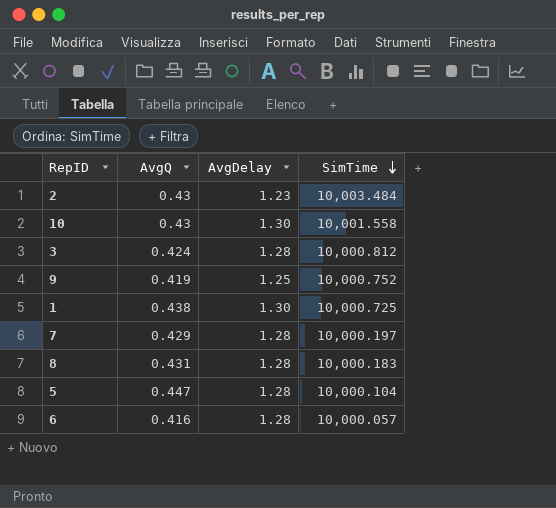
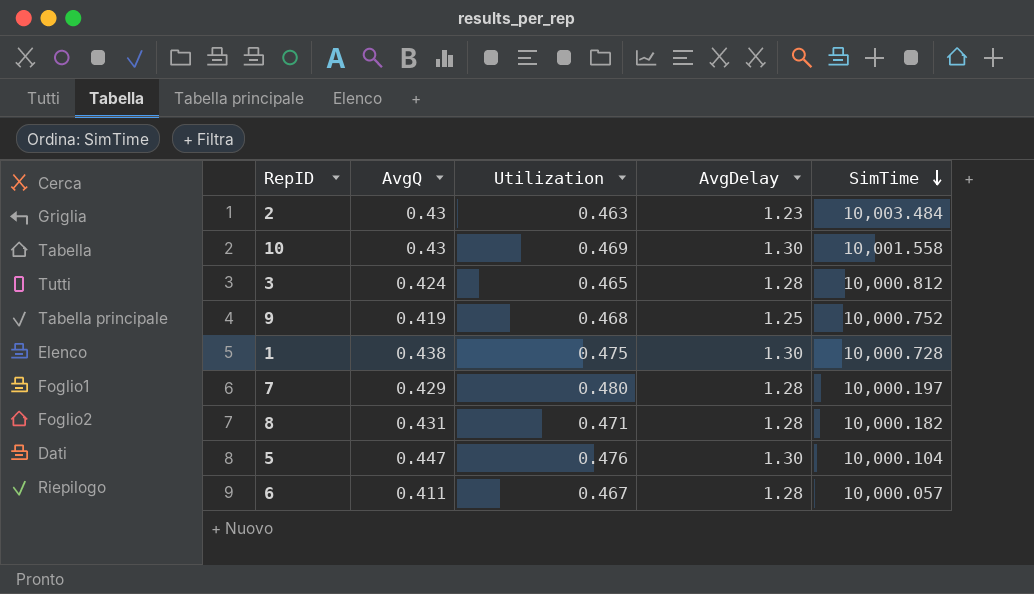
column Utilization | position: none -> 3
1 | SimTime: 10,000.725 -> 10,000.728
8 | SimTime: 10,000.183 -> 10,000.182
5 | AvgDelay: 1.28 -> 1.30
6 | AvgQ: 0.416 -> 0.411

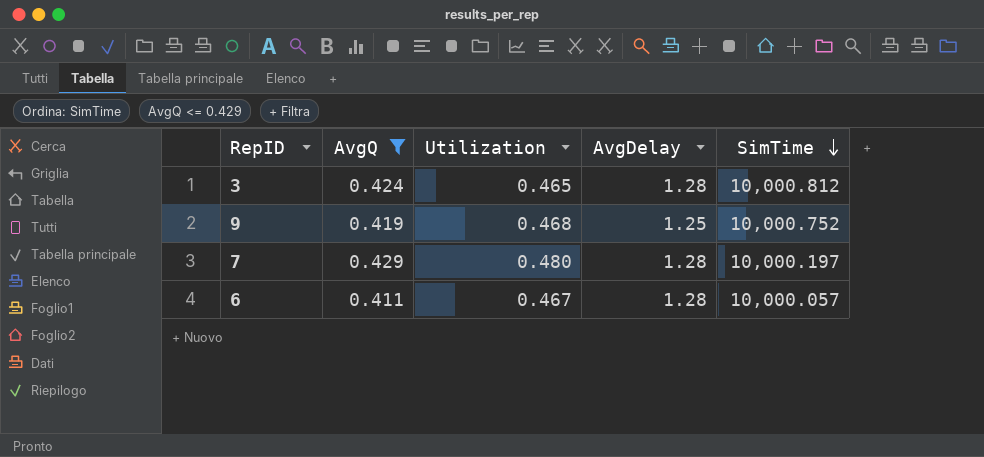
filter: none -> AvgQ <= 0.429

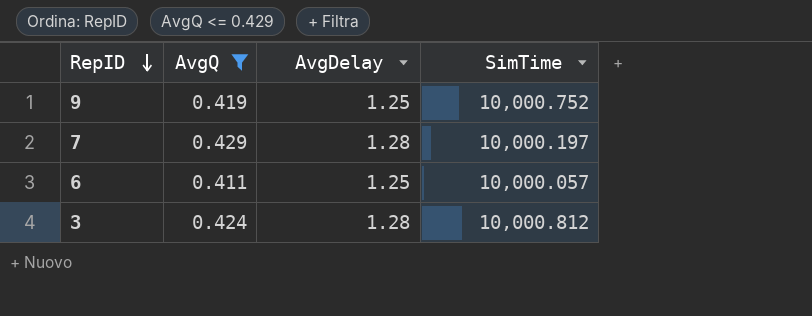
row order: SimTime descending -> RepID descending
column Utilization | position: 3 -> none
6 | AvgDelay: 1.28 -> 1.25

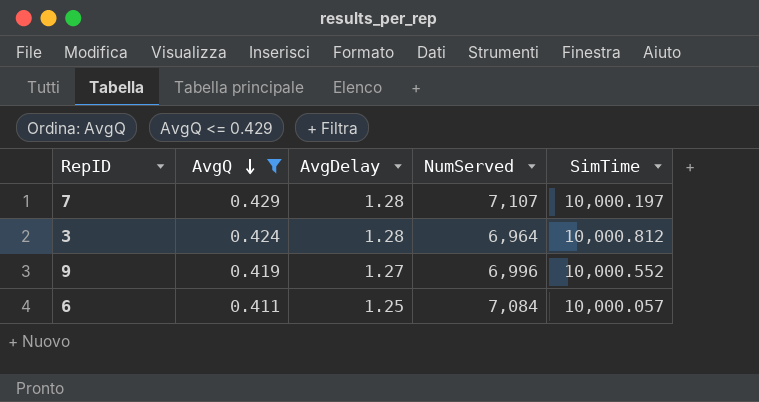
row order: RepID descending -> AvgQ descending
column NumServed | position: none -> 4
9 | AvgDelay: 1.25 -> 1.27
9 | SimTime: 10,000.752 -> 10,000.552

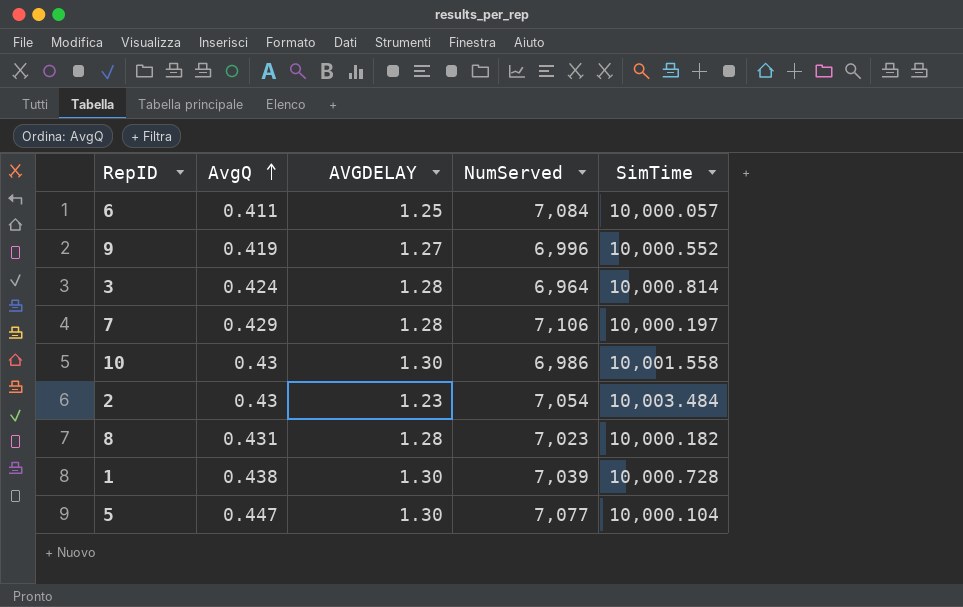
filter: AvgQ <= 0.429 -> none
row order: AvgQ descending -> AvgQ ascending
column name: AvgDelay -> AVGDELAY
3 | SimTime: 10,000.812 -> 10,000.814
7 | NumServed: 7,107 -> 7,106

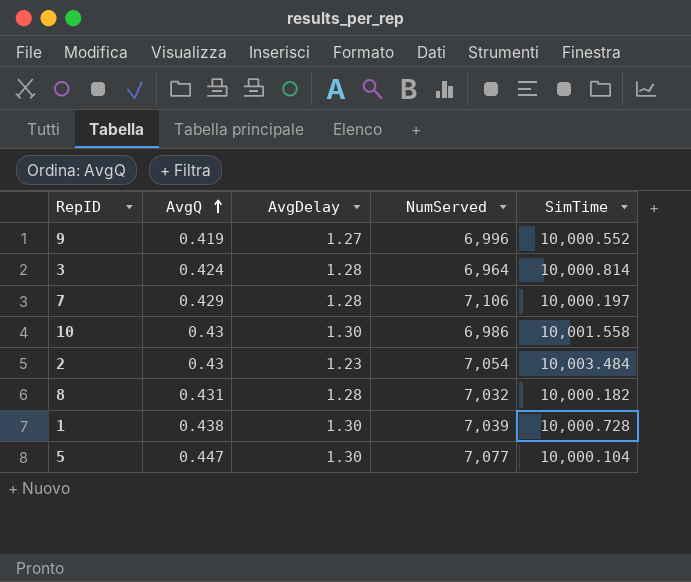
column name: AVGDELAY -> AvgDelay
row 6: 0.411 | 1.25 | 7,084 | 10,000.057 -> none
8 | NumServed: 7,023 -> 7,032

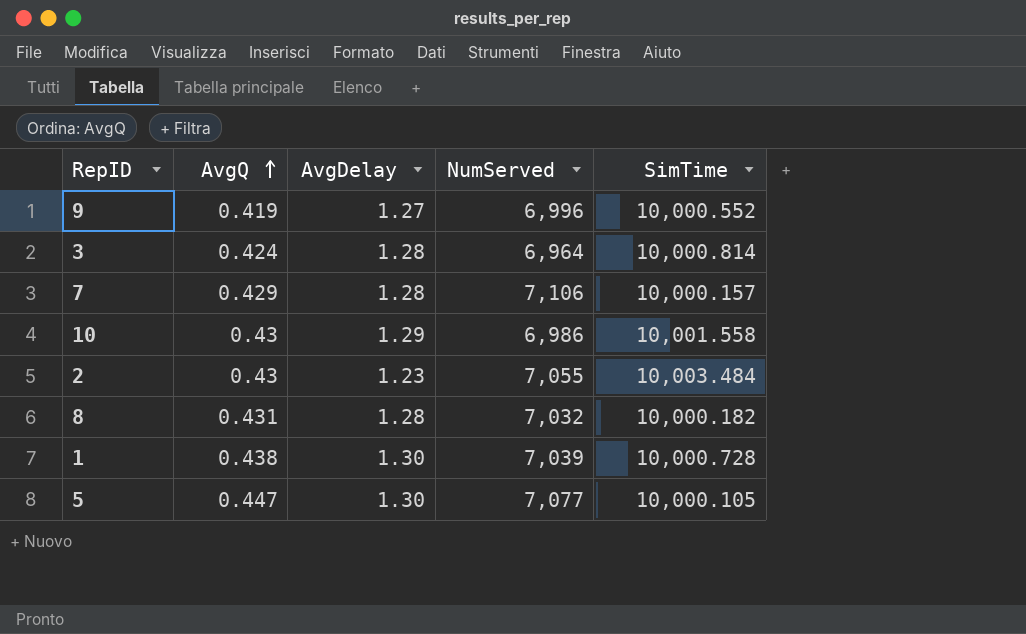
7 | SimTime: 10,000.197 -> 10,000.157
10 | AvgDelay: 1.30 -> 1.29
2 | NumServed: 7,054 -> 7,055
5 | SimTime: 10,000.104 -> 10,000.105

